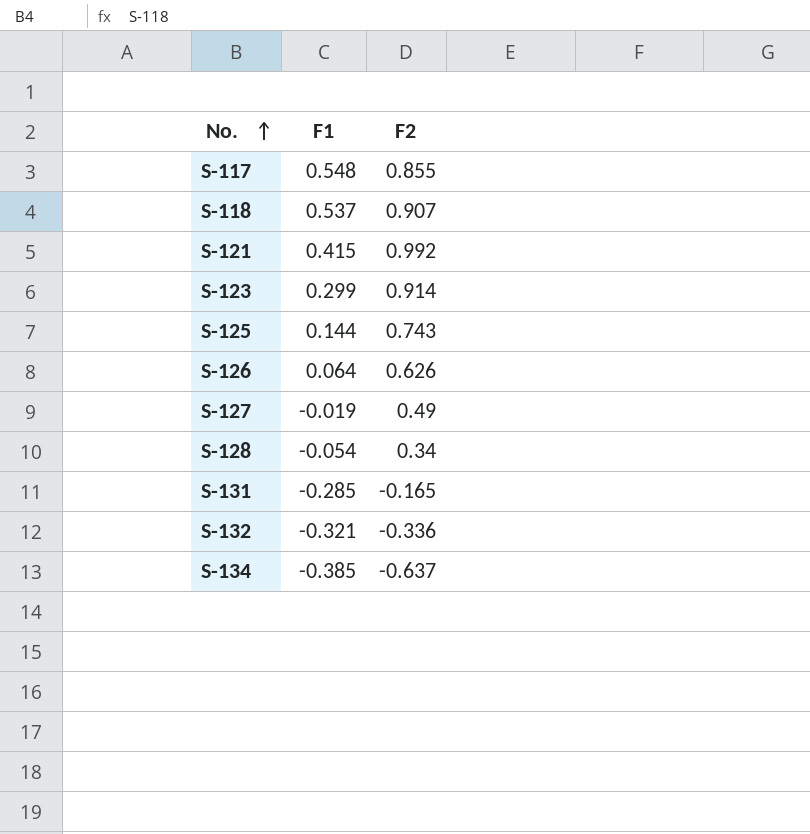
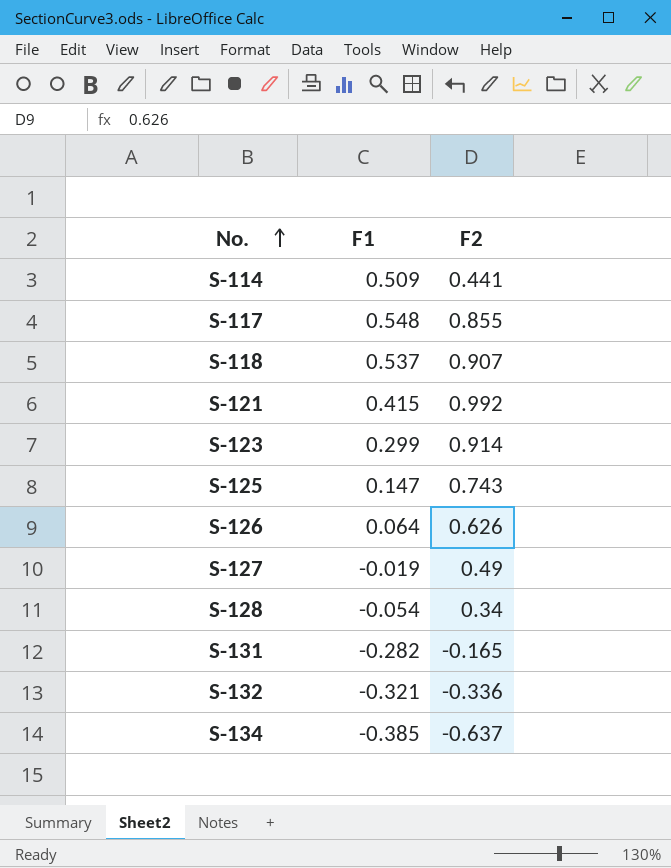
row S-114: none -> 0.509 | 0.441
S-125 | F1: 0.144 -> 0.147
S-131 | F1: -0.285 -> -0.282

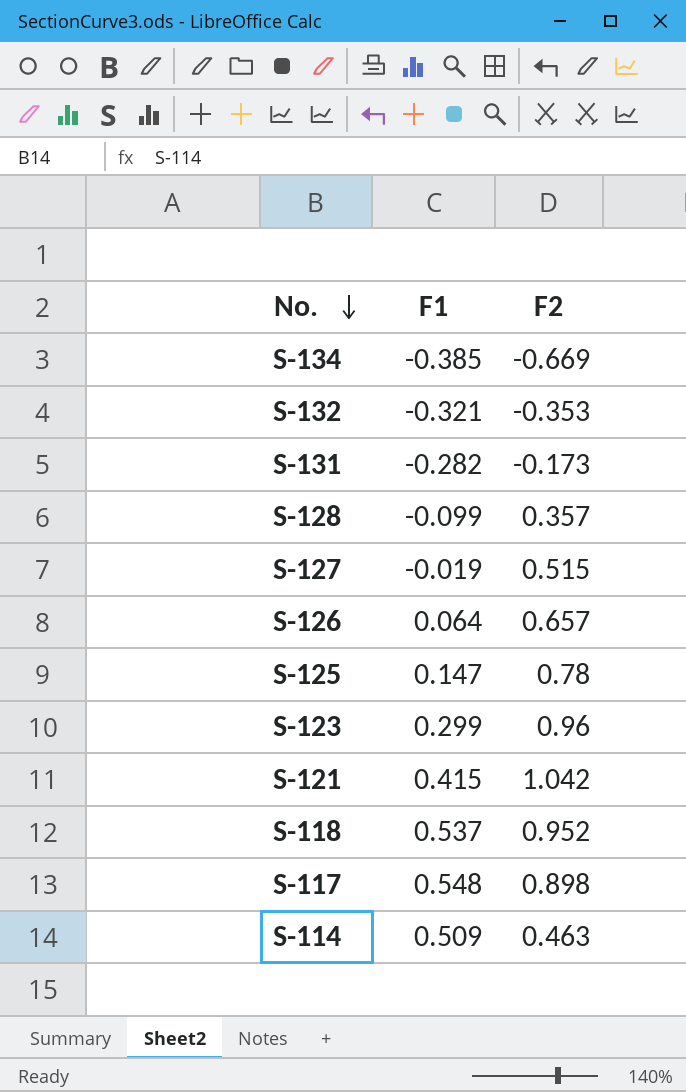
row order: No. ascending -> No. descending
S-134 | F2: -0.637 -> -0.669
S-132 | F2: -0.336 -> -0.353
S-131 | F2: -0.165 -> -0.173
S-128 | F1: -0.054 -> -0.099
S-128 | F2: 0.34 -> 0.357
S-127 | F2: 0.49 -> 0.515
S-126 | F2: 0.626 -> 0.657
S-125 | F2: 0.743 -> 0.78
S-123 | F2: 0.914 -> 0.96
S-121 | F2: 0.992 -> 1.042
S-118 | F2: 0.907 -> 0.952
S-117 | F2: 0.855 -> 0.898
S-114 | F2: 0.441 -> 0.463

